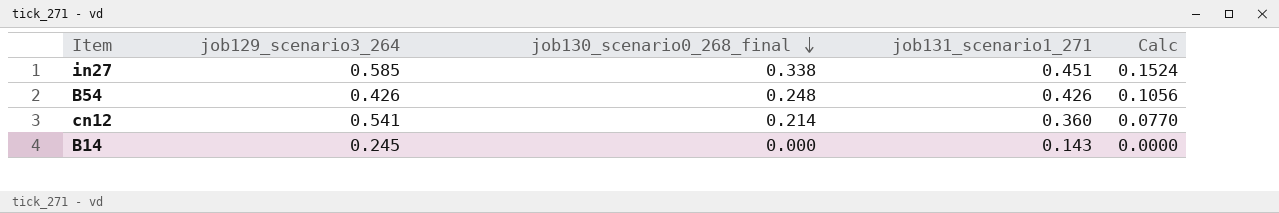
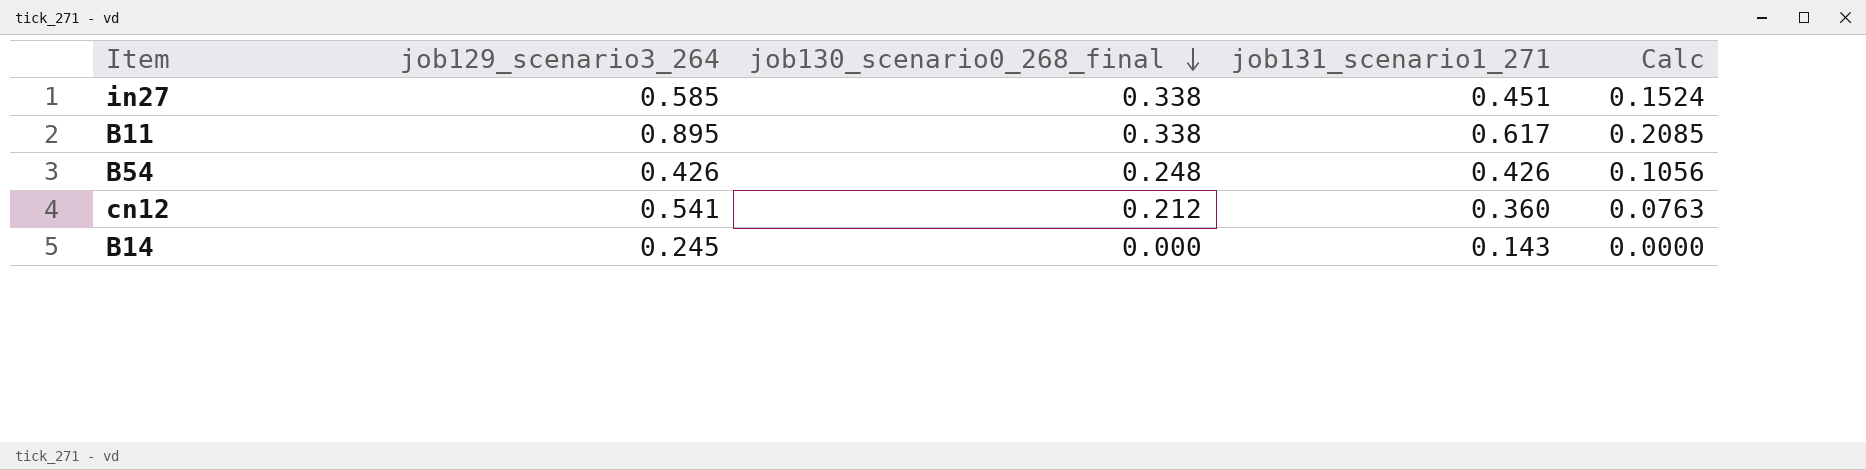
row B11: none -> 0.895 | 0.338 | 0.617 | 0.2085
cn12 | job130_scenario0_268_final: 0.214 -> 0.212
cn12 | Calc: 0.0770 -> 0.0763

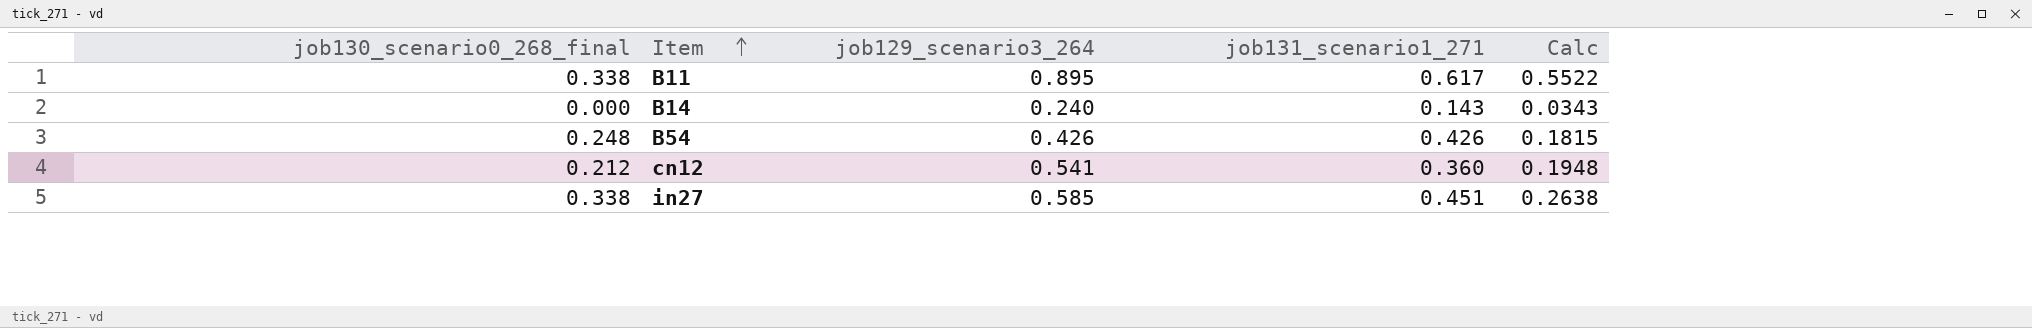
row order: job130_scenario0_268_final descending -> Item ascending
column job130_scenario0_268_final | position: 3 -> 1
column Calc | formula: [job130_scenario0_268_final] * [job131_scenario1_271] -> [job129_scenario3_264] * [job131_scenario1_271]
B14 | job129_scenario3_264: 0.245 -> 0.240

